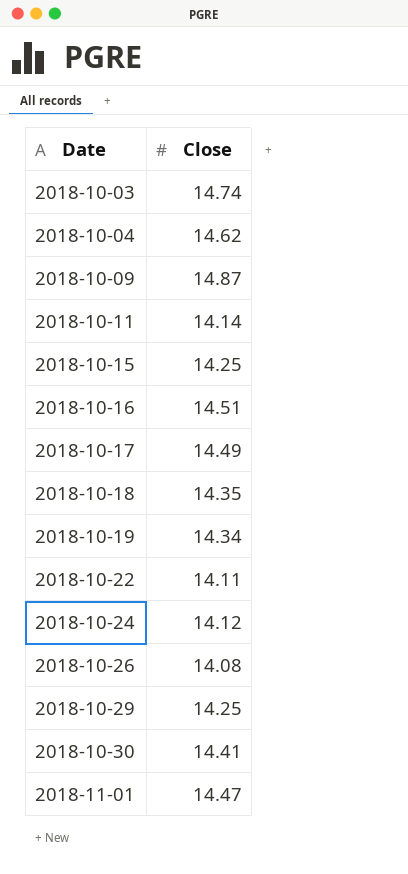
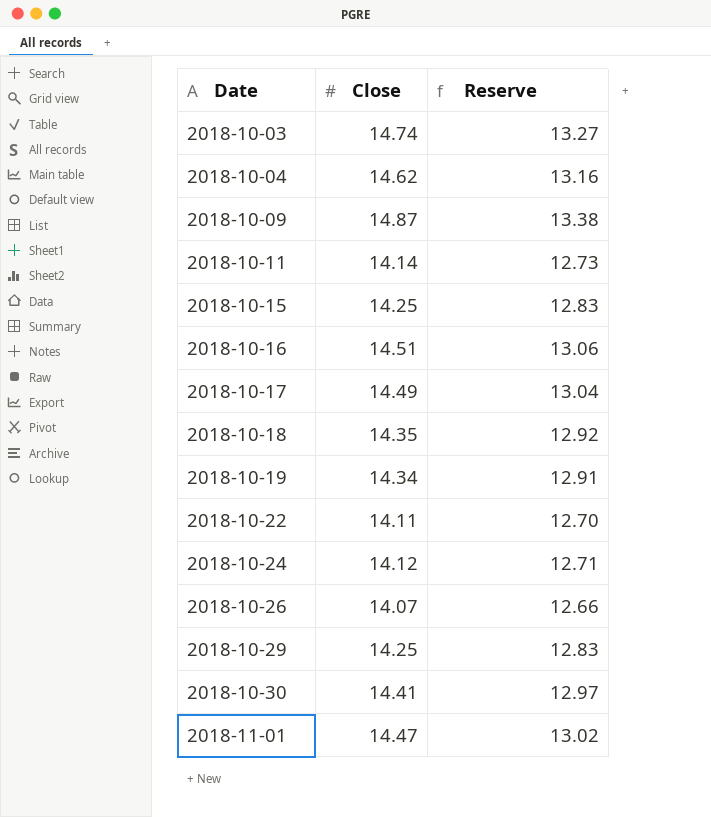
column Reserve | formula: none -> [Close] * 0.9
2018-10-26 | Close: 14.08 -> 14.07

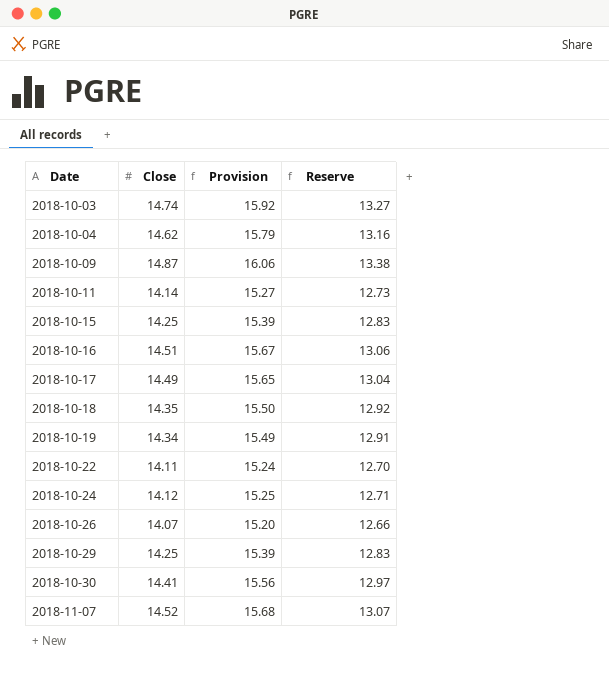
column Provision | formula: none -> [Close] * 1.08
row 2018-11-01: 14.47 | 13.02 -> none
row 2018-11-07: none -> 14.52 | 15.68 | 13.07

